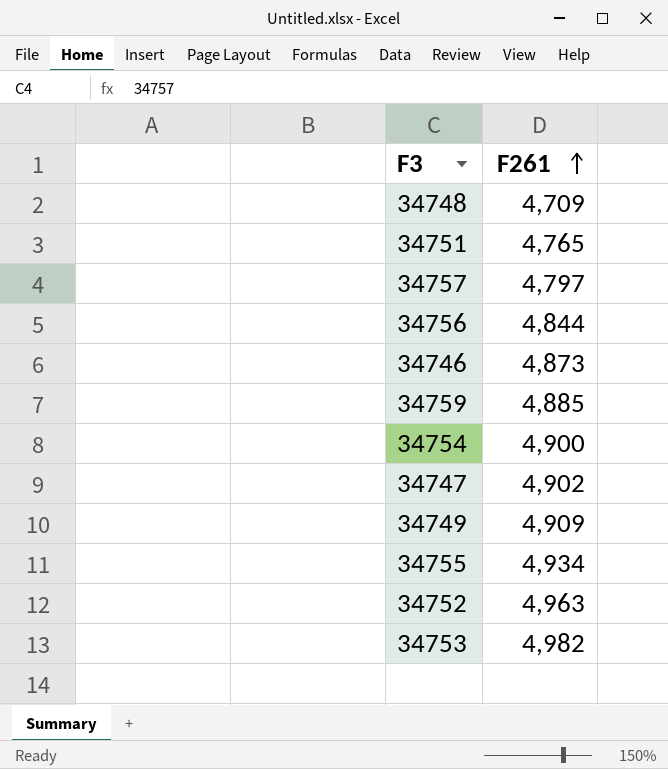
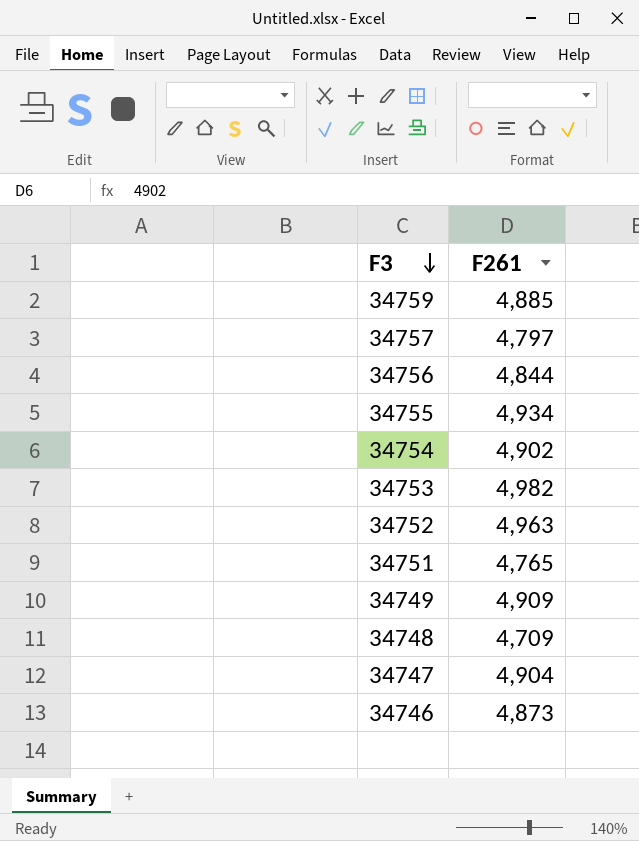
row order: F261 ascending -> F3 descending
34754 | F261: 4,900 -> 4,902
34747 | F261: 4,902 -> 4,904

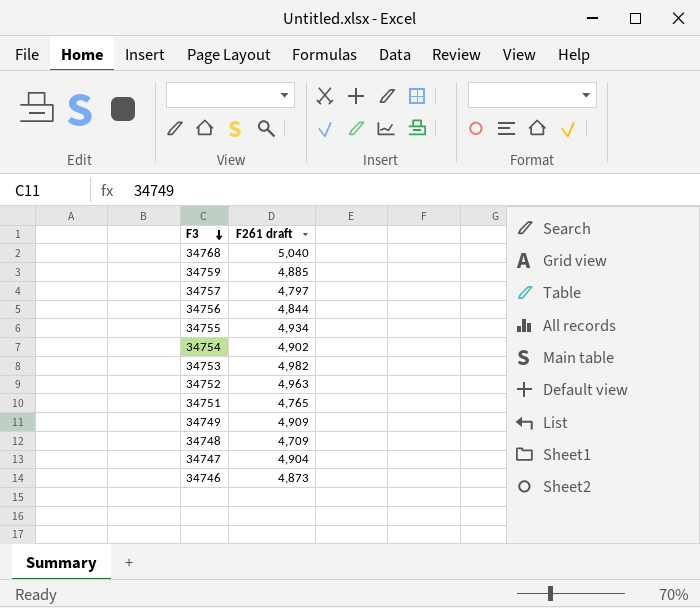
column name: F261 -> F261 draft
row 34768: none -> 5,040

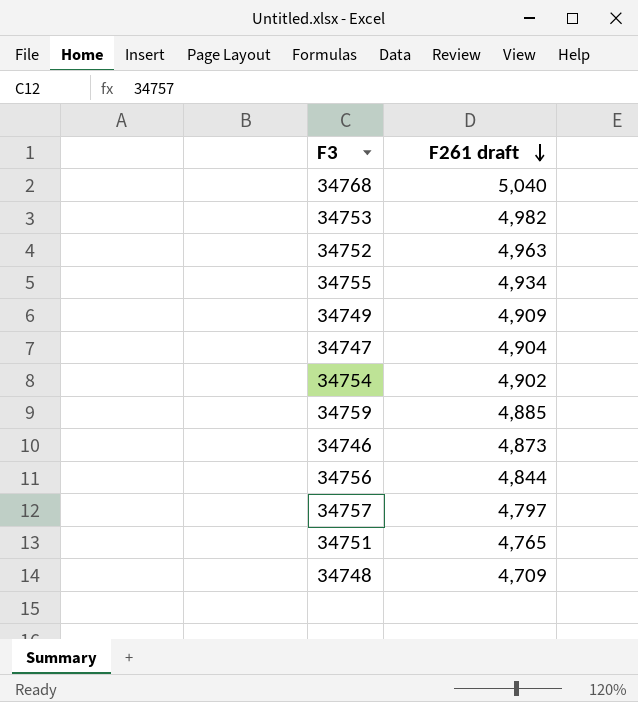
row order: F3 descending -> F261 draft descending

